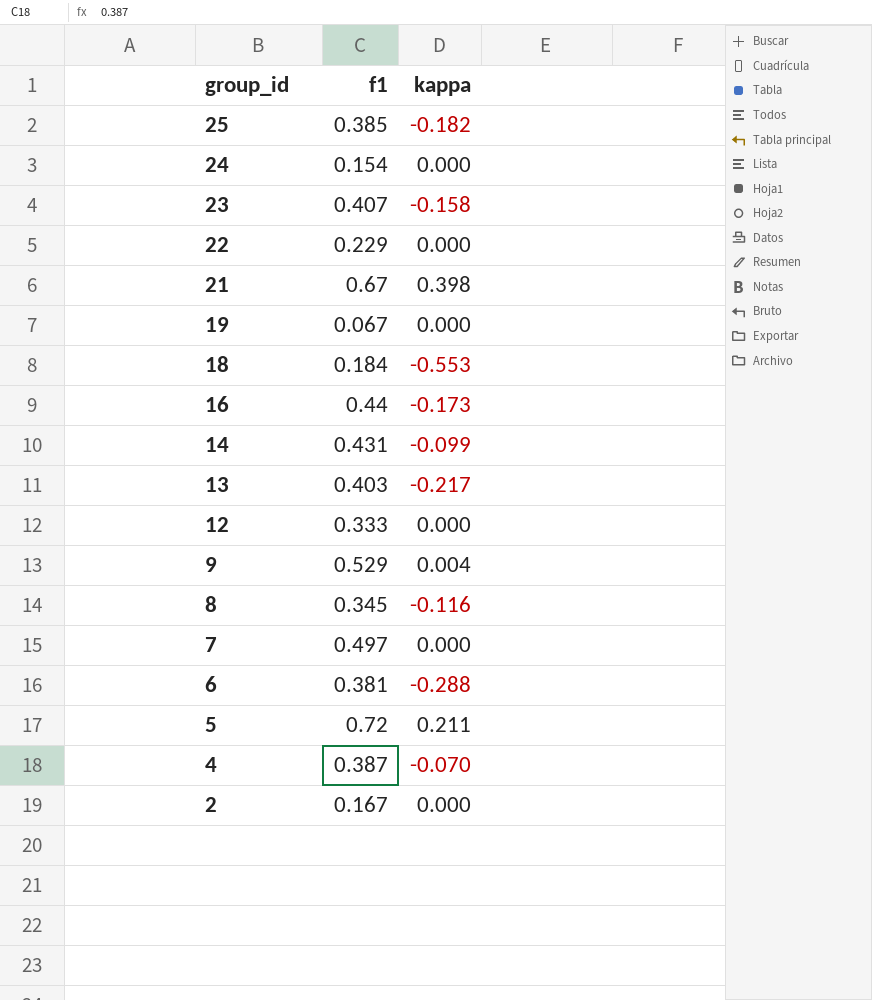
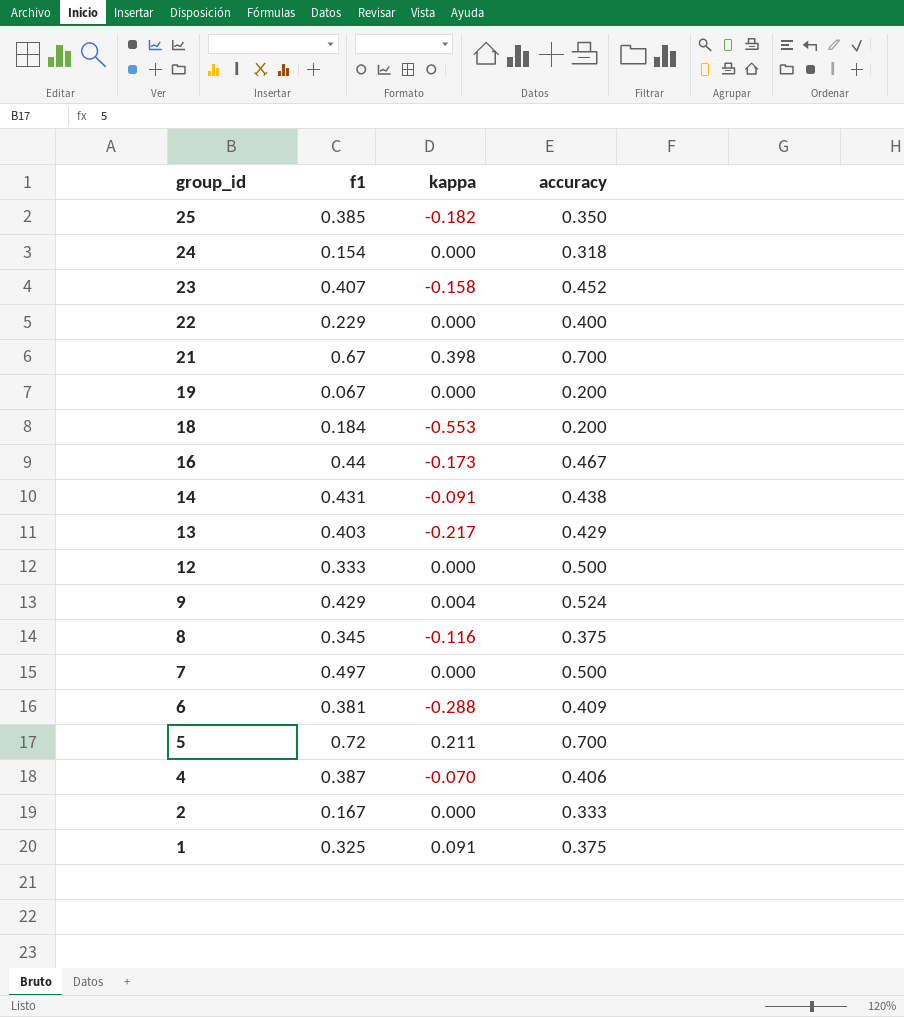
column accuracy | position: none -> 4
14 | kappa: -0.099 -> -0.091
9 | f1: 0.529 -> 0.429
row 1: none -> 0.325 | 0.091 | 0.375

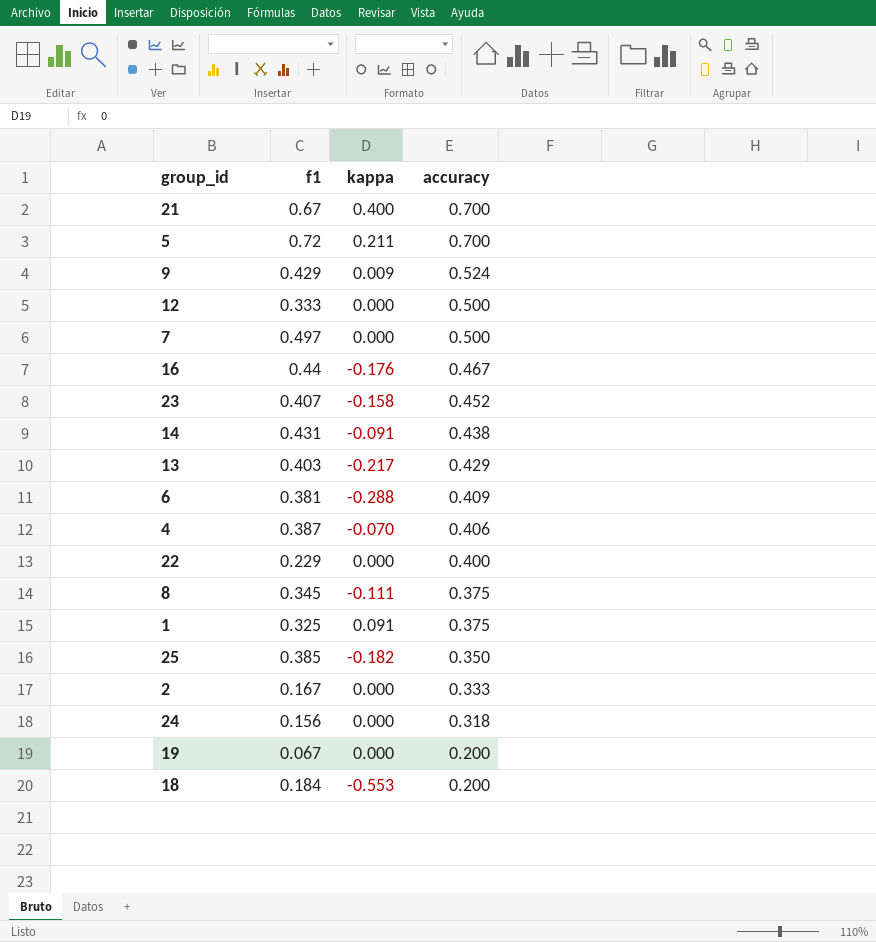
row order: group_id descending -> accuracy descending
21 | kappa: 0.398 -> 0.400
9 | kappa: 0.004 -> 0.009
16 | kappa: -0.173 -> -0.176
8 | kappa: -0.116 -> -0.111
24 | f1: 0.154 -> 0.156

